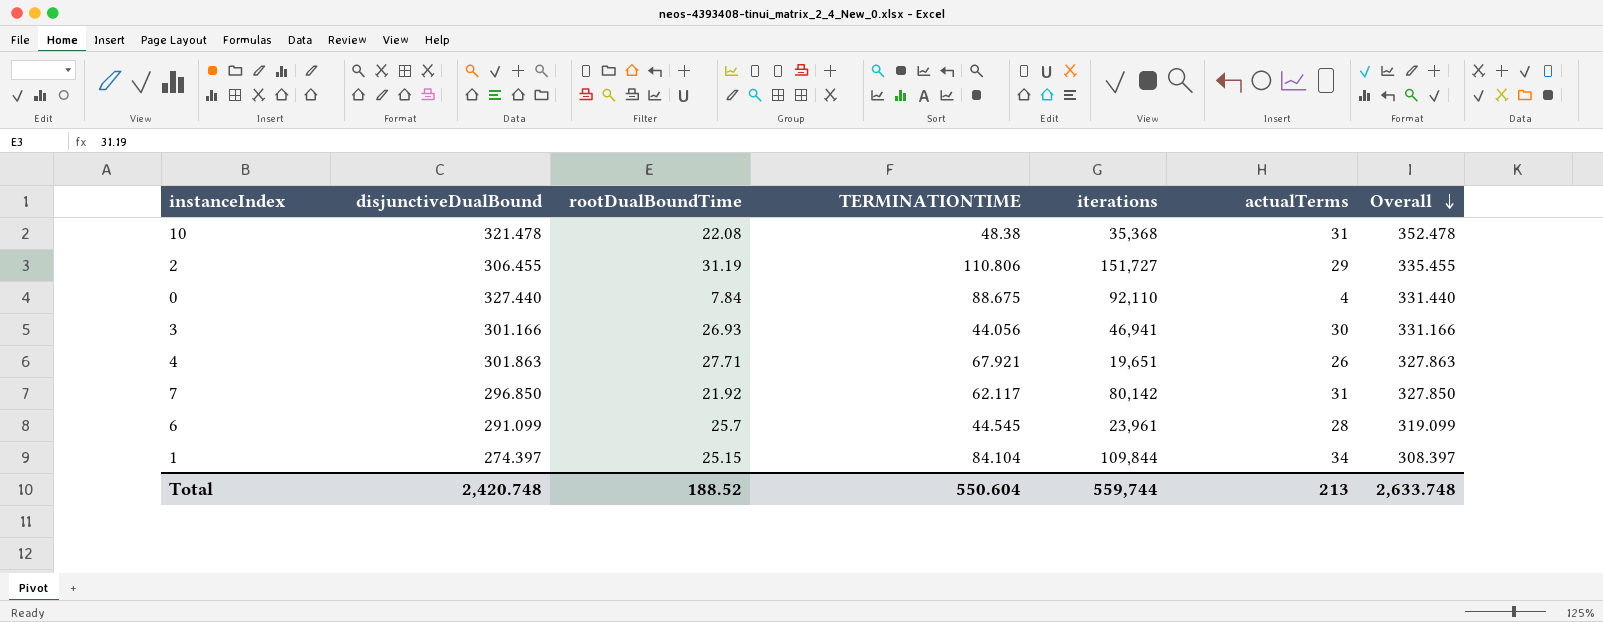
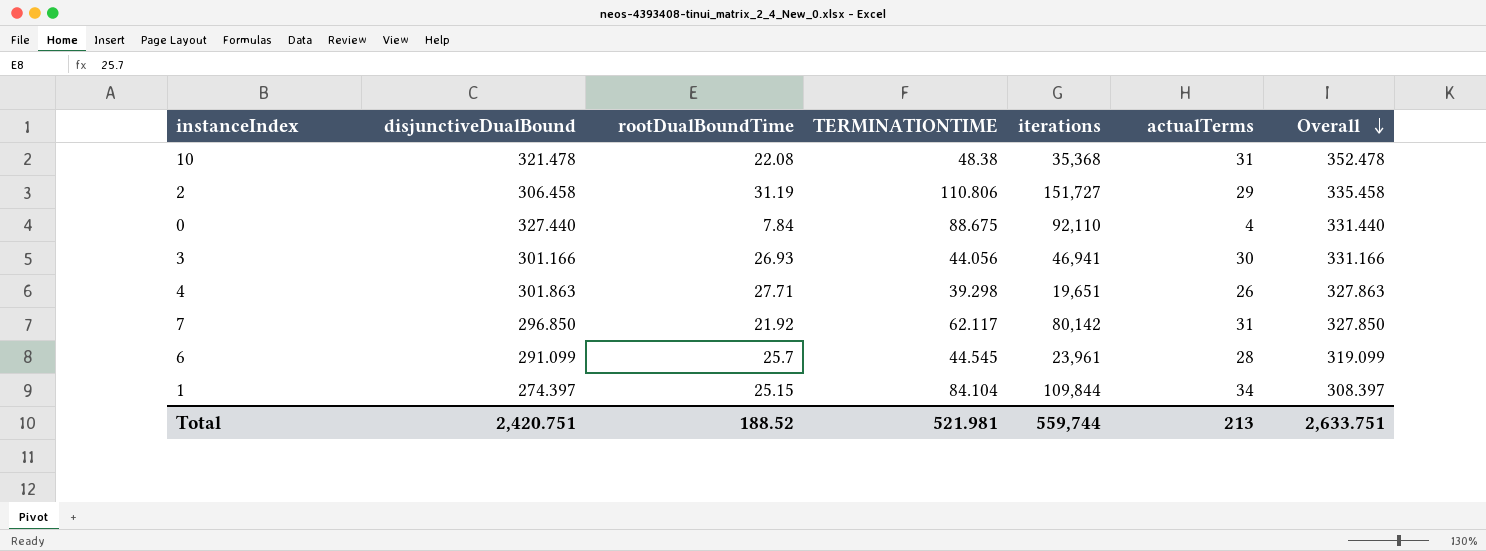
2 | disjunctiveDualBound: 306.455 -> 306.458
2 | Overall: 335.455 -> 335.458
4 | TERMINATIONTIME: 67.921 -> 39.298
Total | disjunctiveDualBound: 2,420.748 -> 2,420.751
Total | TERMINATIONTIME: 550.604 -> 521.981
Total | Overall: 2,633.748 -> 2,633.751

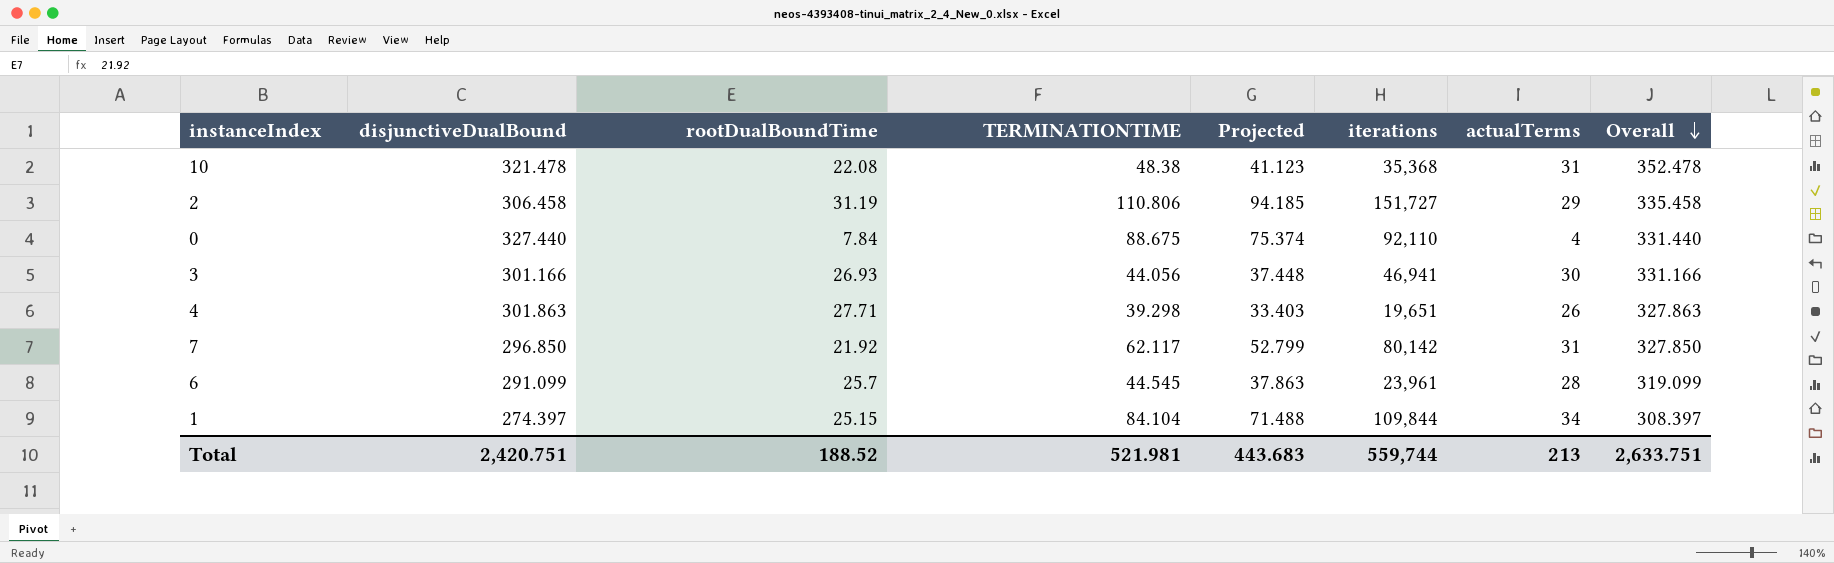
column Projected | formula: none -> [TERMINATIONTIME] * 0.85

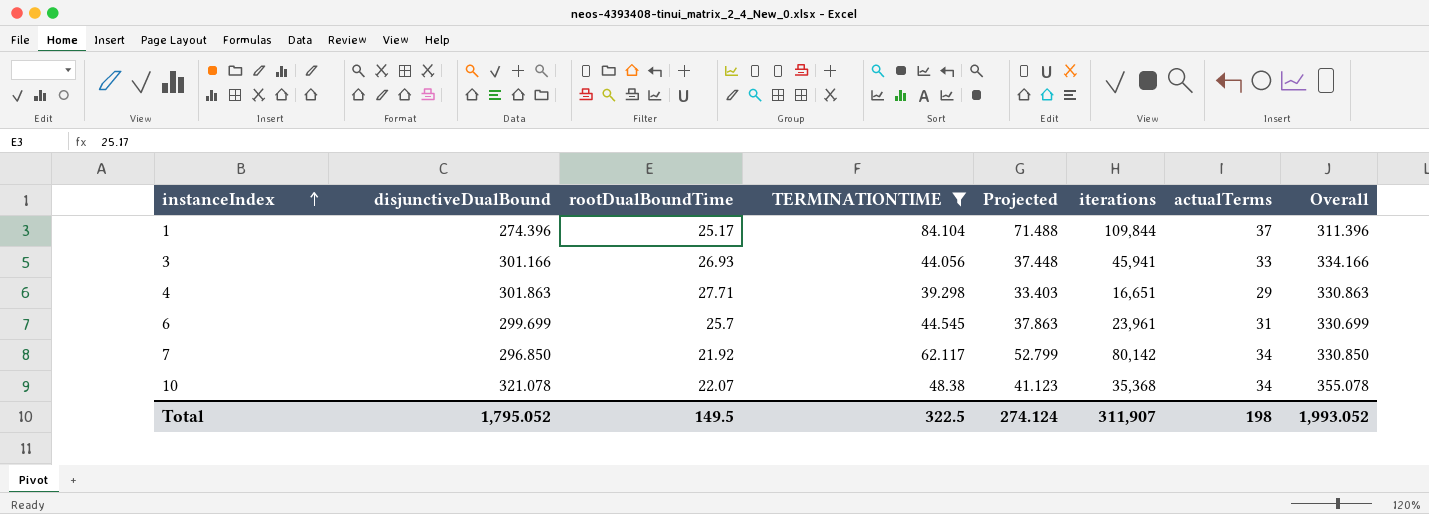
filter: none -> TERMINATIONTIME <= 84.104
row order: Overall descending -> instanceIndex ascending
1 | disjunctiveDualBound: 274.397 -> 274.396
1 | rootDualBoundTime: 25.15 -> 25.17
1 | actualTerms: 34 -> 37
1 | Overall: 308.397 -> 311.396
3 | iterations: 46,941 -> 45,941
3 | actualTerms: 30 -> 33
3 | Overall: 331.166 -> 334.166
4 | iterations: 19,651 -> 16,651
4 | actualTerms: 26 -> 29
4 | Overall: 327.863 -> 330.863
6 | disjunctiveDualBound: 291.099 -> 299.699
6 | actualTerms: 28 -> 31
6 | Overall: 319.099 -> 330.699
7 | actualTerms: 31 -> 34
7 | Overall: 327.850 -> 330.850
10 | disjunctiveDualBound: 321.478 -> 321.078
10 | rootDualBoundTime: 22.08 -> 22.07
10 | actualTerms: 31 -> 34
10 | Overall: 352.478 -> 355.078
Total | disjunctiveDualBound: 2,420.751 -> 1,795.052
Total | rootDualBoundTime: 188.52 -> 149.5
Total | TERMINATIONTIME: 521.981 -> 322.5
Total | Projected: 443.683 -> 274.124
Total | iterations: 559,744 -> 311,907
Total | actualTerms: 213 -> 198
Total | Overall: 2,633.751 -> 1,993.052

